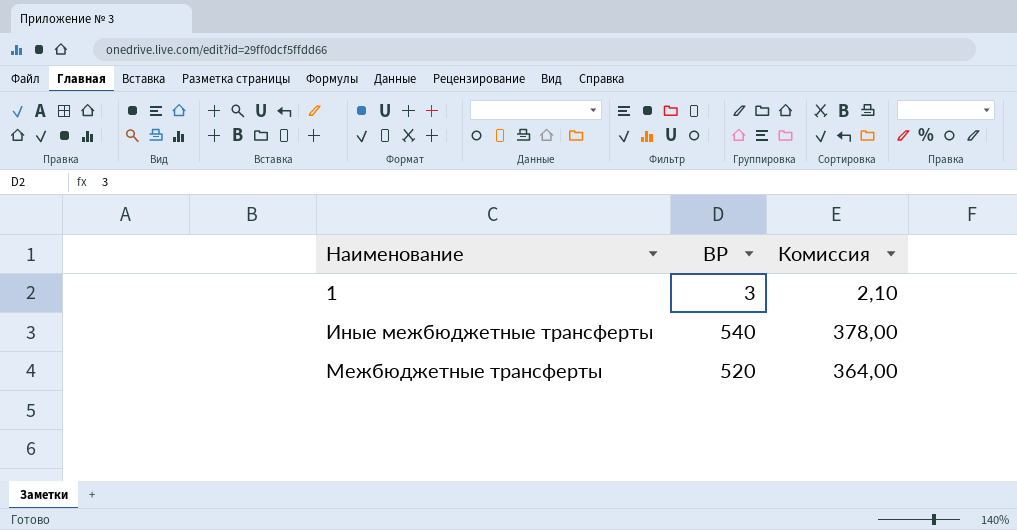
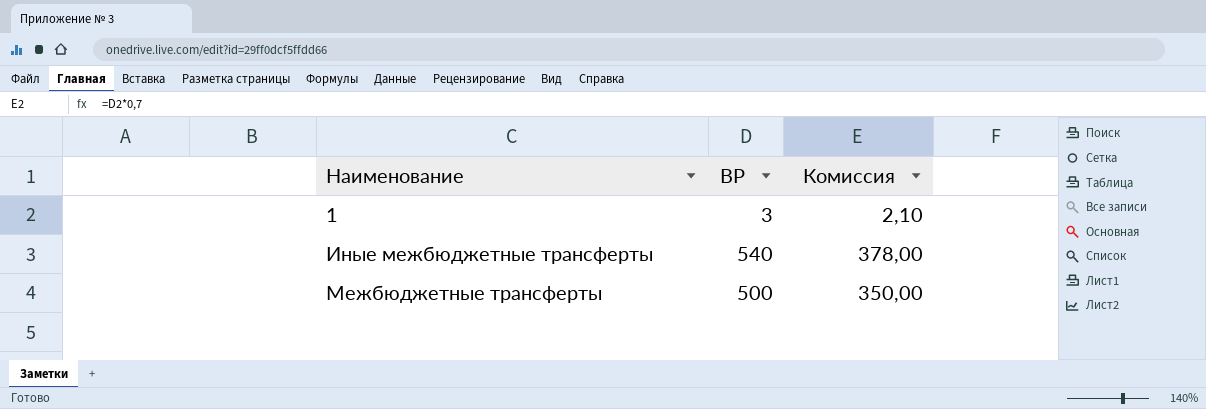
Межбюджетные трансферты | ВР: 520 -> 500
Межбюджетные трансферты | Комиссия: 364,00 -> 350,00

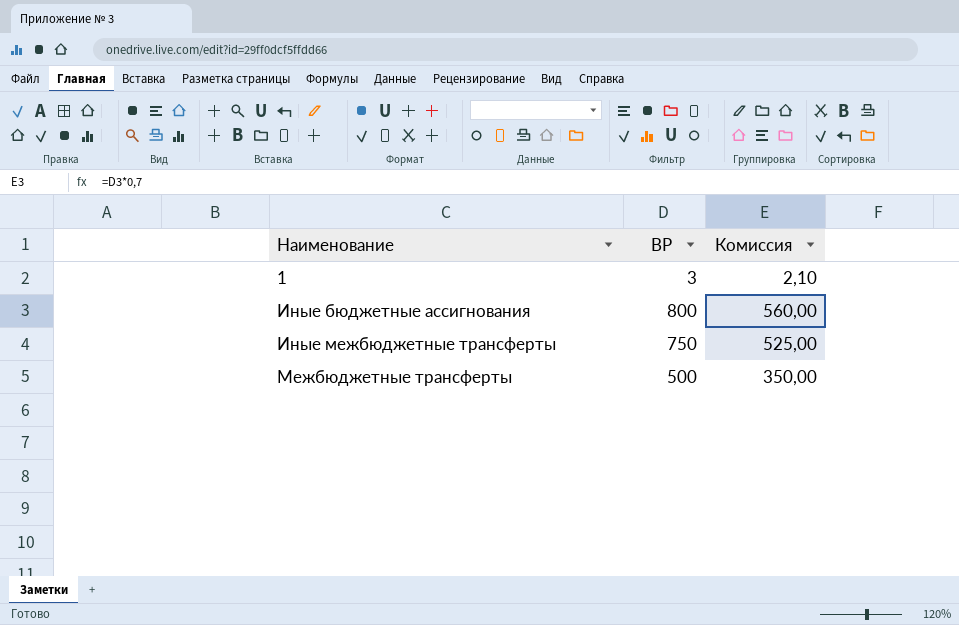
row Иные бюджетные ассигнования: none -> 800 | 560,00
Иные межбюджетные трансферты | ВР: 540 -> 750
Иные межбюджетные трансферты | Комиссия: 378,00 -> 525,00

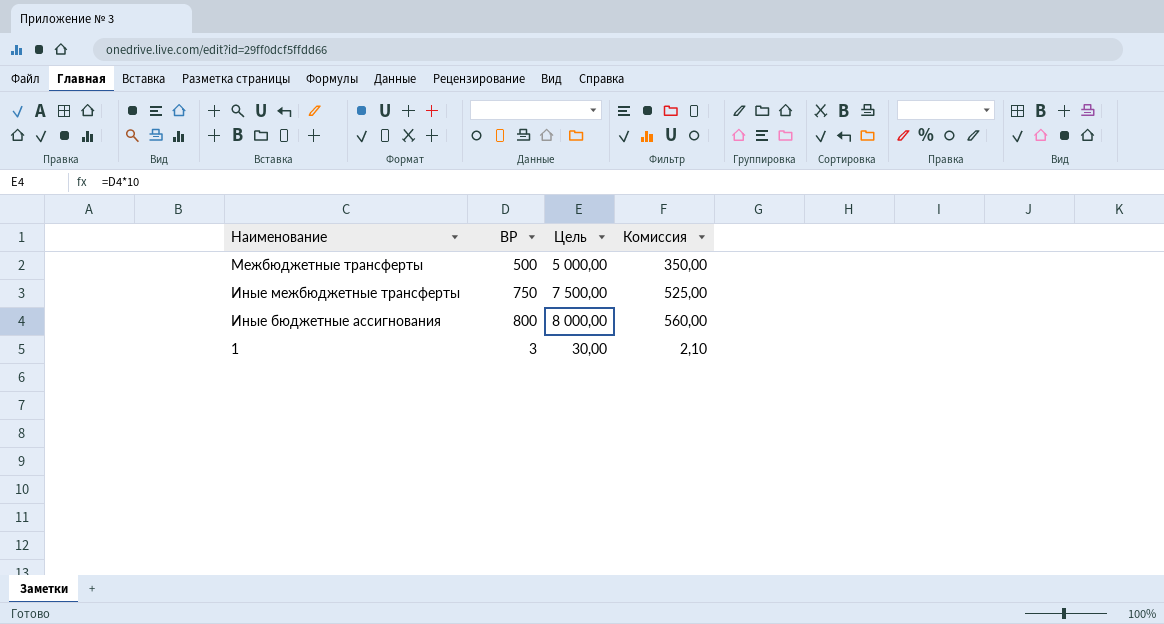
row order: Наименование ascending -> Наименование descending
column Цель | formula: none -> [ВР] * 10

